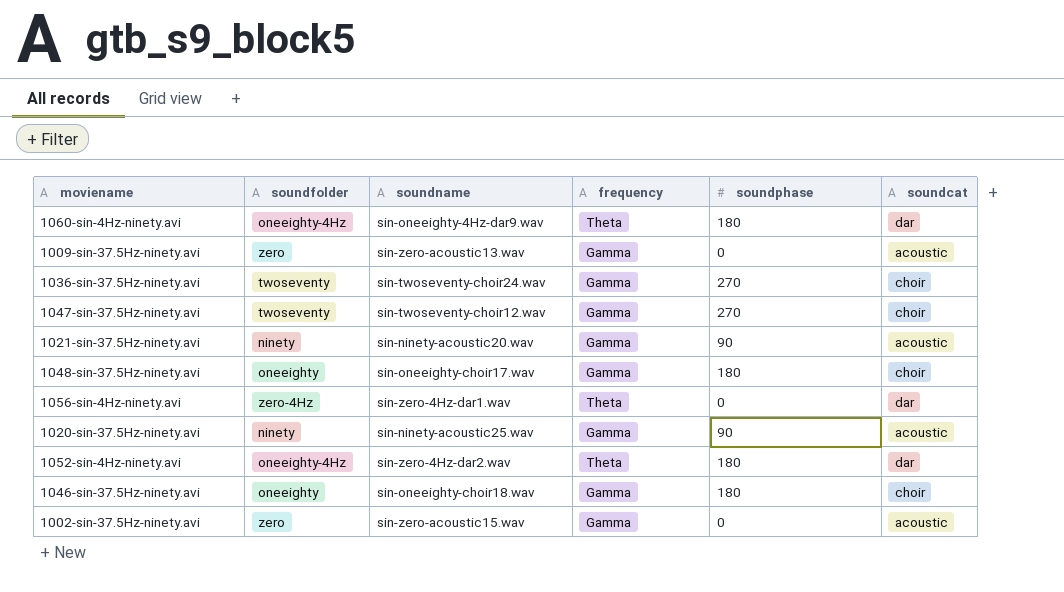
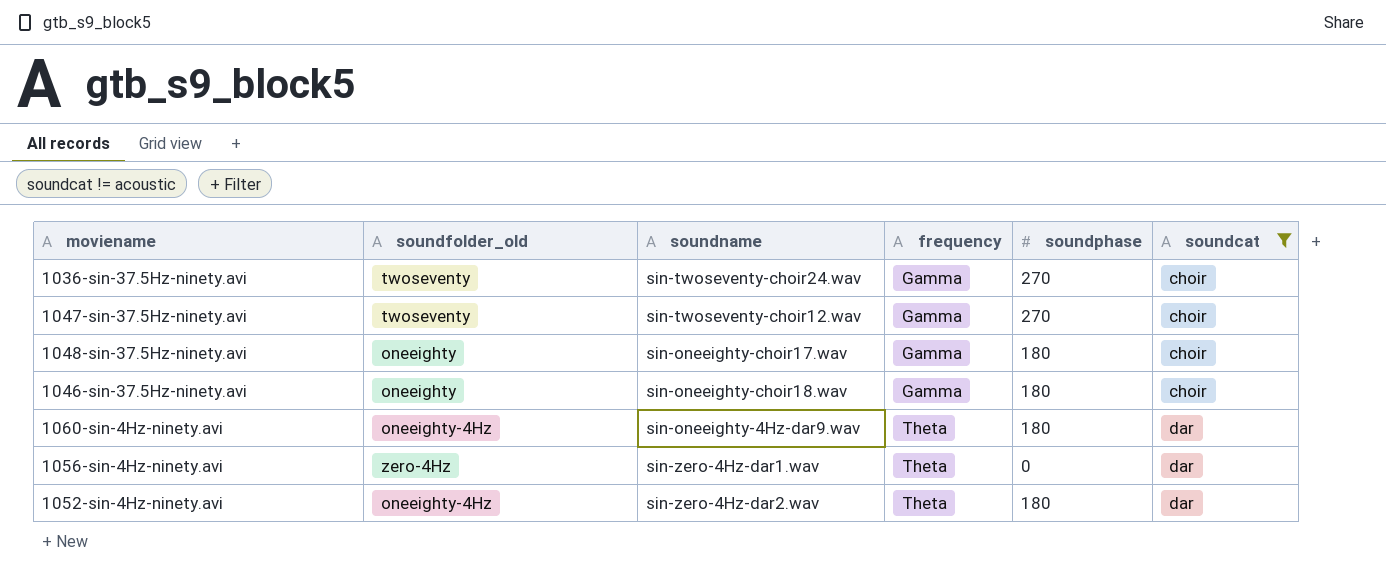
filter: none -> soundcat != acoustic
row order: none -> frequency ascending
column name: soundfolder -> soundfolder_old

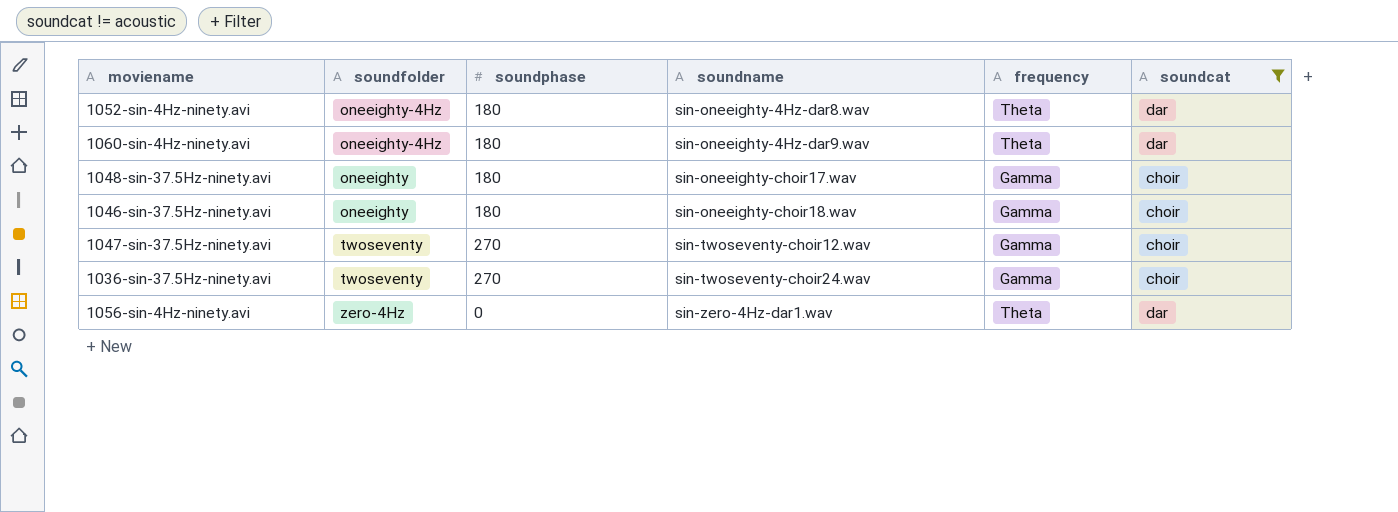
row order: frequency ascending -> soundname ascending
column name: soundfolder_old -> soundfolder
column soundphase | position: 5 -> 3
1052-sin-4Hz-ninety.avi | soundname: sin-zero-4Hz-dar2.wav -> sin-oneeighty-4Hz-dar8.wav

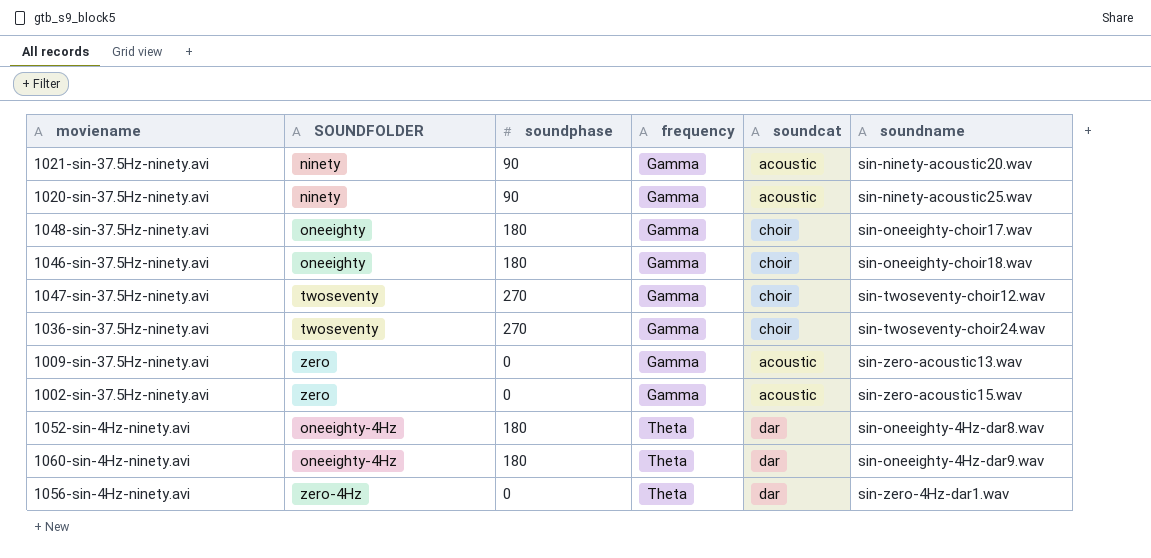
filter: soundcat != acoustic -> none
row order: soundname ascending -> frequency ascending
column name: soundfolder -> SOUNDFOLDER
column soundname | position: 4 -> 6

